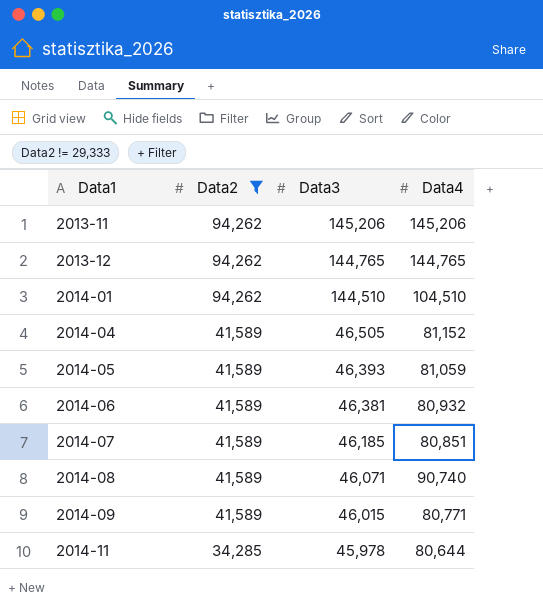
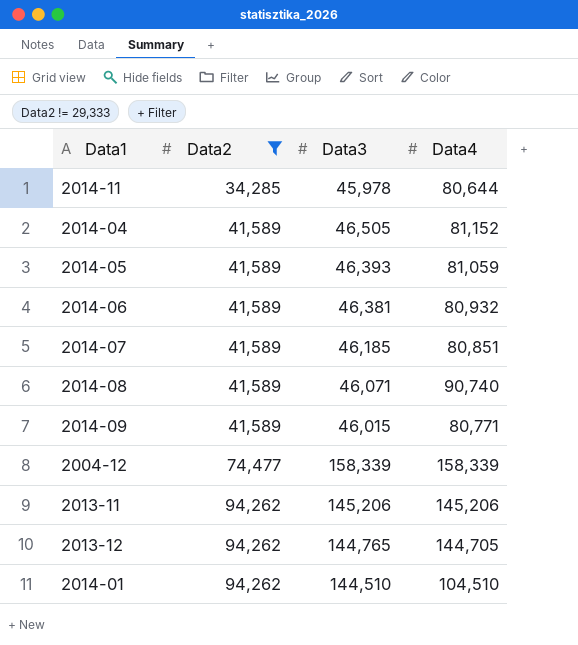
row order: Data1 ascending -> Data2 ascending
row 2004-12: none -> 74,477 | 158,339 | 158,339
2013-12 | Data4: 144,765 -> 144,705

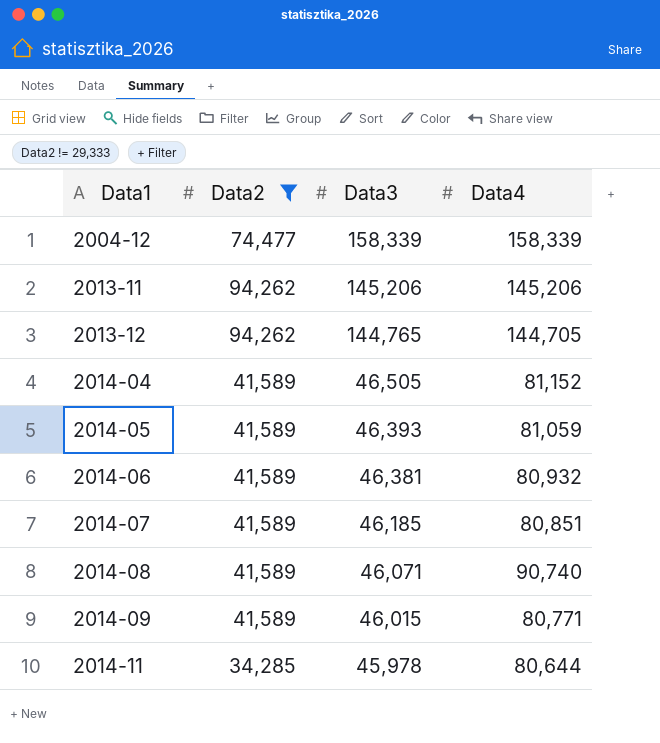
row order: Data2 ascending -> Data1 ascending
row 2014-01: 94,262 | 144,510 | 104,510 -> none

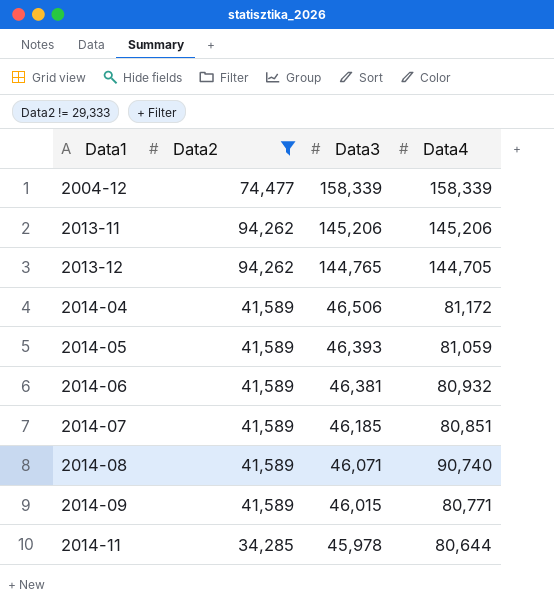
2014-04 | Data3: 46,505 -> 46,506
2014-04 | Data4: 81,152 -> 81,172

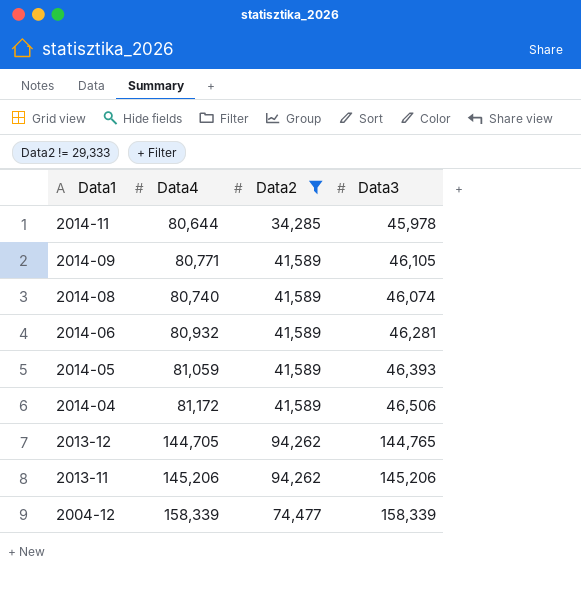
row order: Data1 ascending -> Data1 descending
column Data4 | position: 4 -> 2
row 2014-07: 41,589 | 46,185 | 80,851 -> none
2014-09 | Data3: 46,015 -> 46,105
2014-08 | Data4: 90,740 -> 80,740
2014-08 | Data3: 46,071 -> 46,074
2014-06 | Data3: 46,381 -> 46,281

